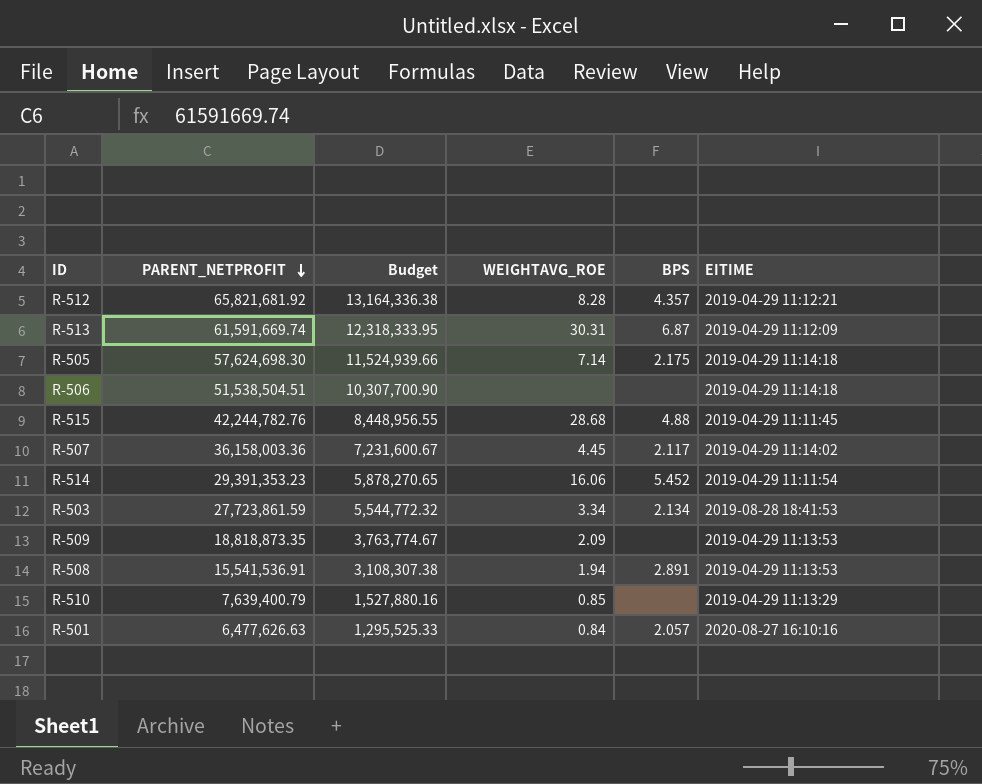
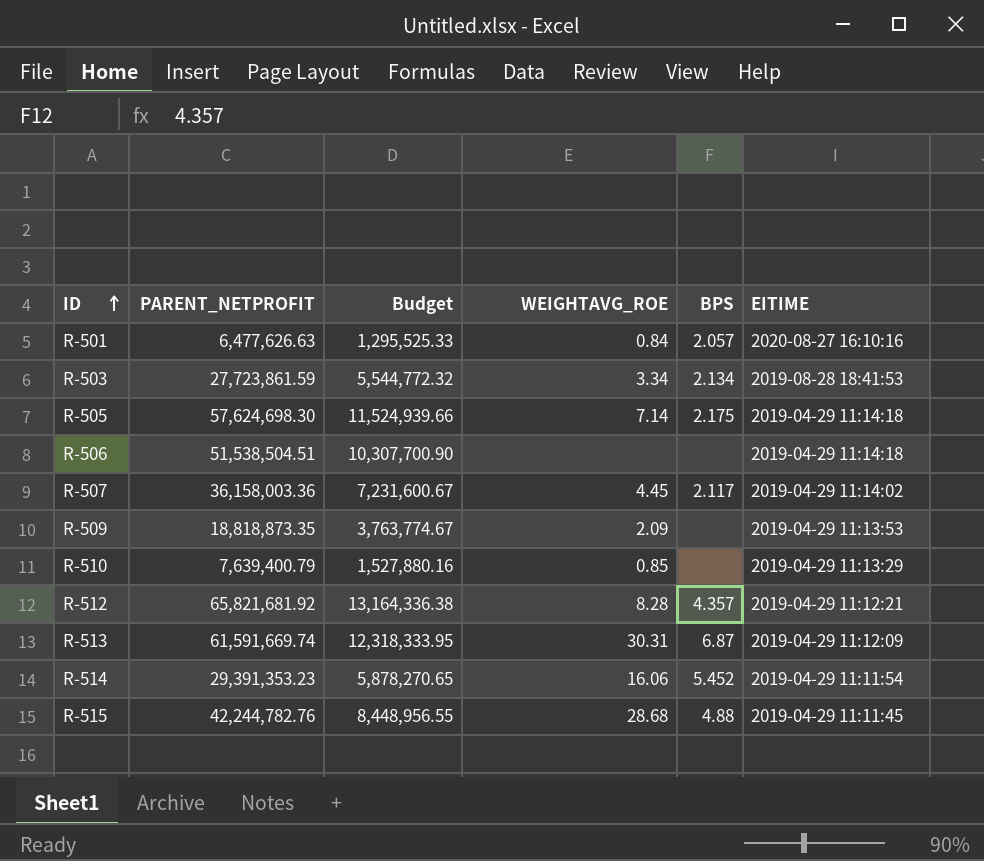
row order: PARENT_NETPROFIT descending -> ID ascending
row R-508: 15,541,536.91 | 3,108,307.38 | 1.94 | 2.891 | 2019-04-29 11:13:53 -> none

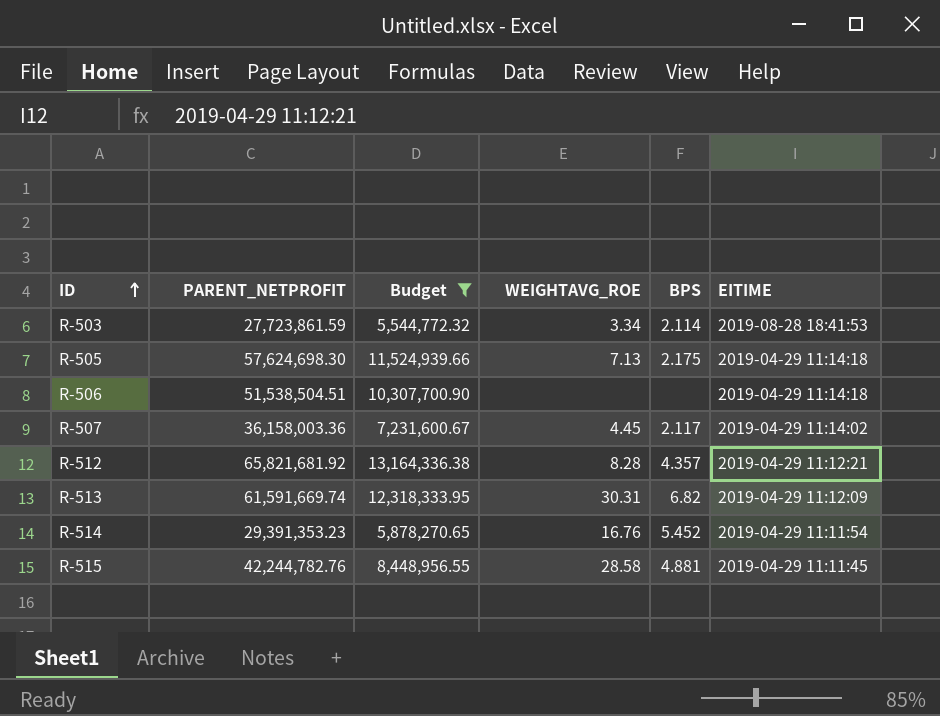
filter: none -> Budget >= 5,544,772.32
R-503 | BPS: 2.134 -> 2.114
R-505 | WEIGHTAVG_ROE: 7.14 -> 7.13
R-513 | BPS: 6.87 -> 6.82
R-514 | WEIGHTAVG_ROE: 16.06 -> 16.76
R-515 | WEIGHTAVG_ROE: 28.68 -> 28.58
R-515 | BPS: 4.88 -> 4.881

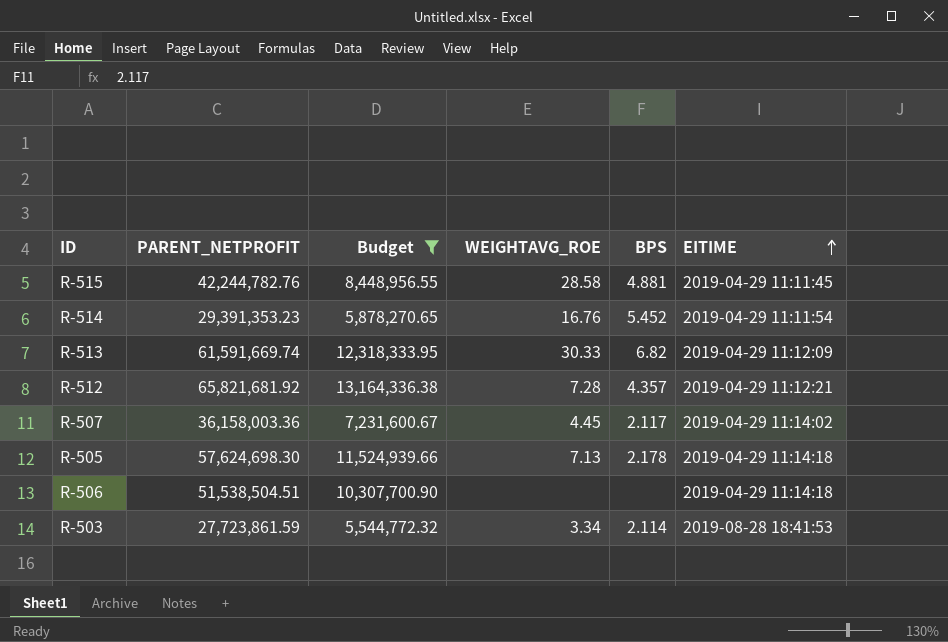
row order: ID ascending -> EITIME ascending
R-513 | WEIGHTAVG_ROE: 30.31 -> 30.33
R-512 | WEIGHTAVG_ROE: 8.28 -> 7.28
R-505 | BPS: 2.175 -> 2.178

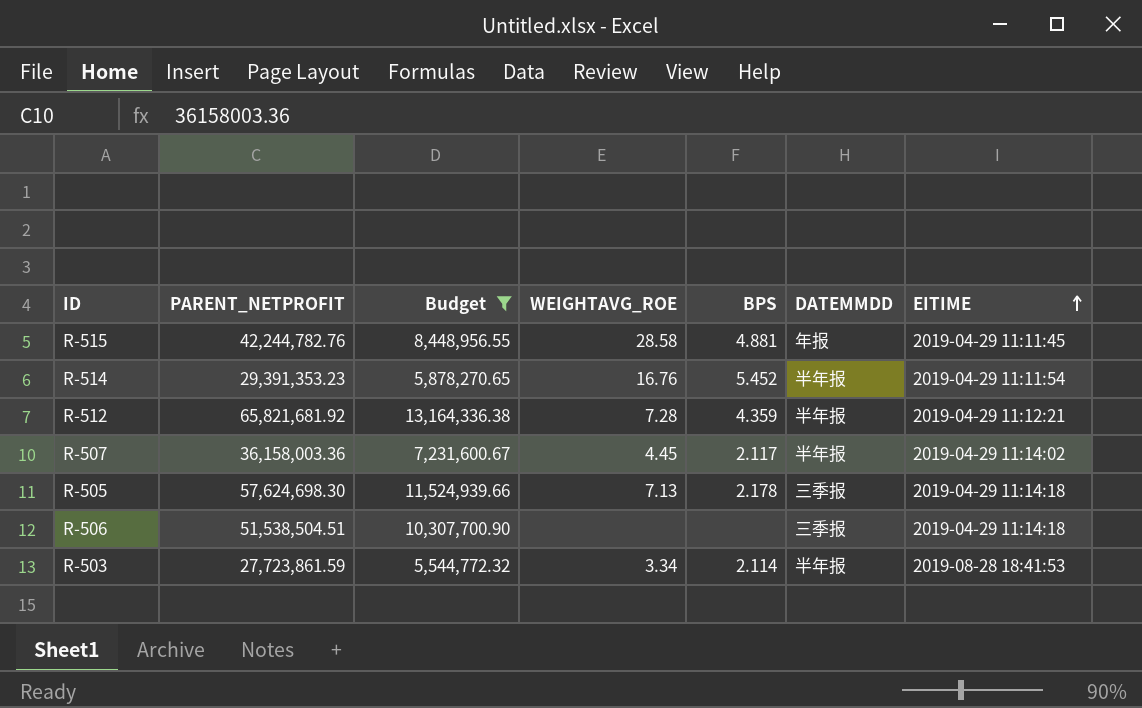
column DATEMMDD | position: none -> 6
row R-513: 61,591,669.74 | 12,318,333.95 | 30.33 | 6.82 | 2019-04-29 11:12:09 -> none
R-512 | BPS: 4.357 -> 4.359

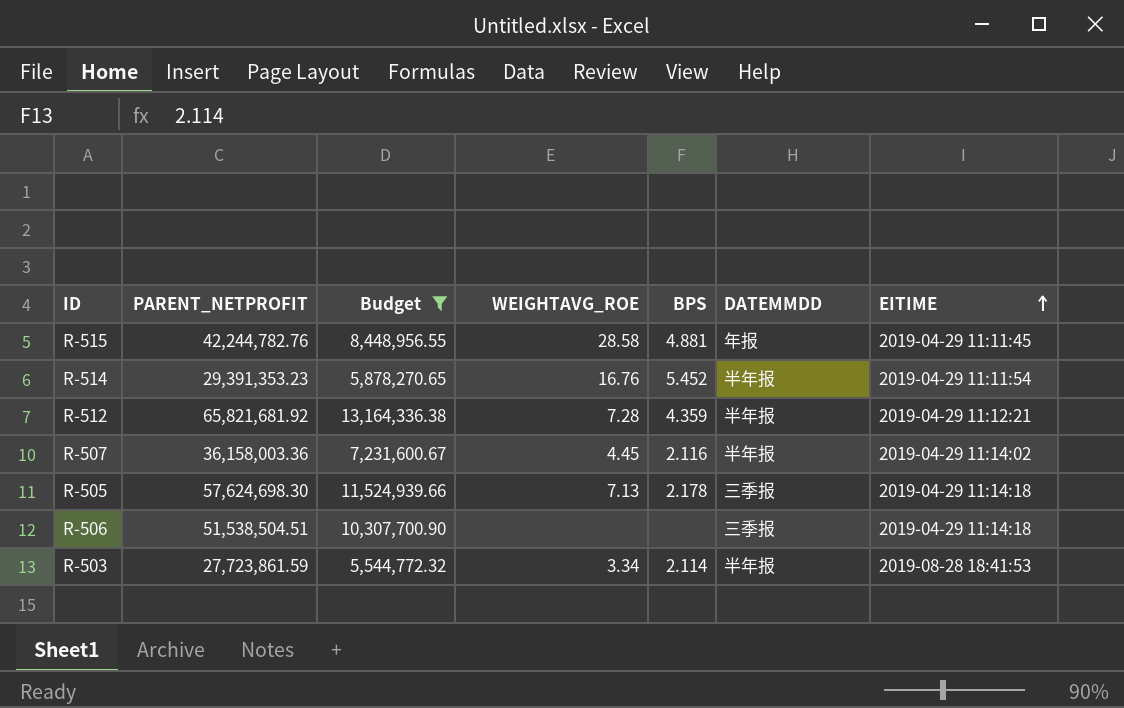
R-507 | BPS: 2.117 -> 2.116

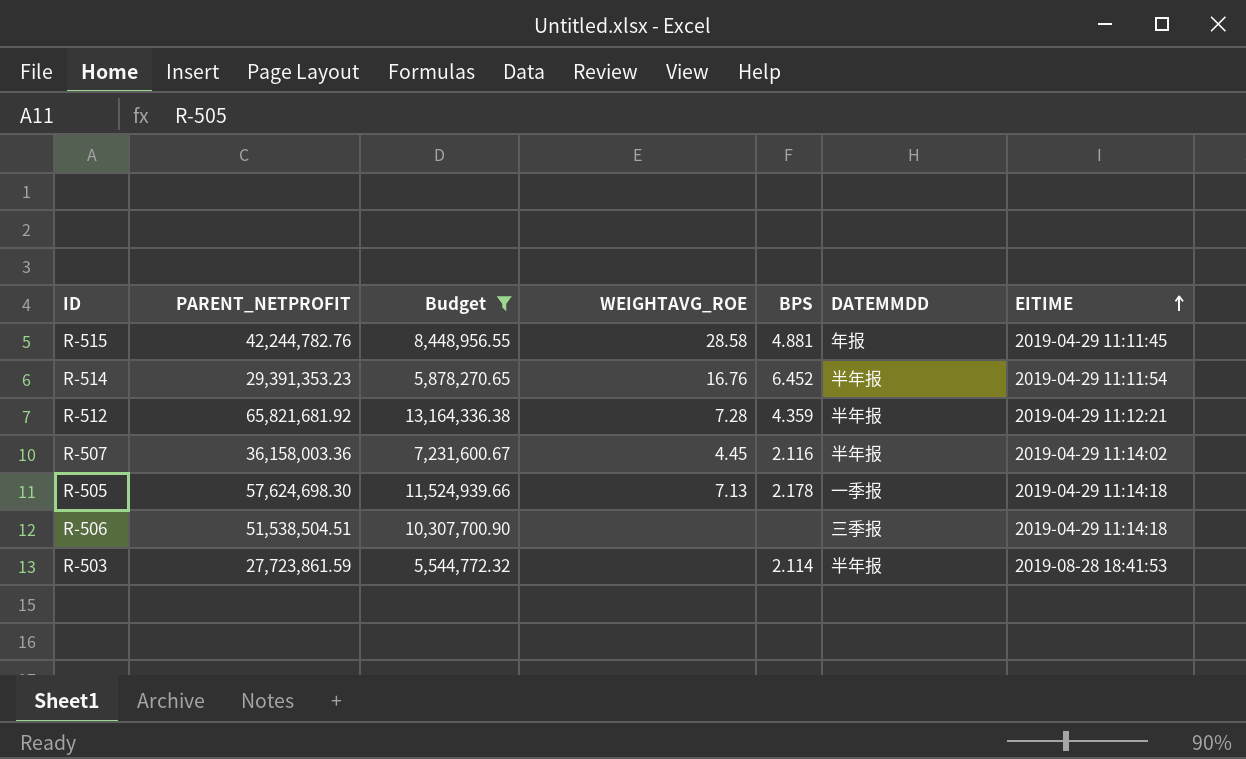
R-514 | BPS: 5.452 -> 6.452
R-505 | DATEMMDD: 三季报 -> 一季报
R-503 | WEIGHTAVG_ROE: 3.34 -> none

